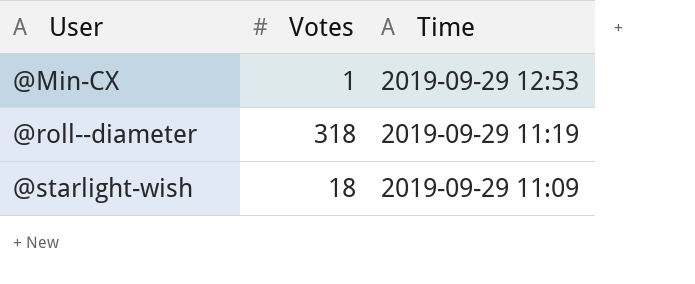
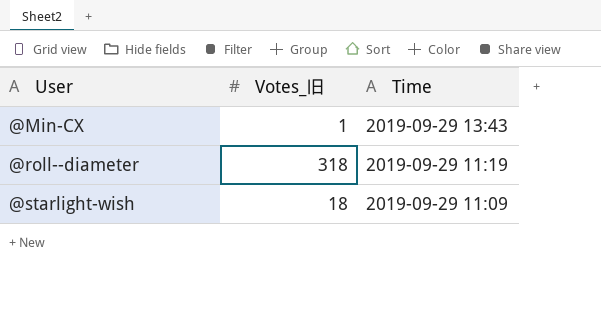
column name: Votes -> Votes_旧
@Min-CX | Time: 2019-09-29 12:53 -> 2019-09-29 13:43

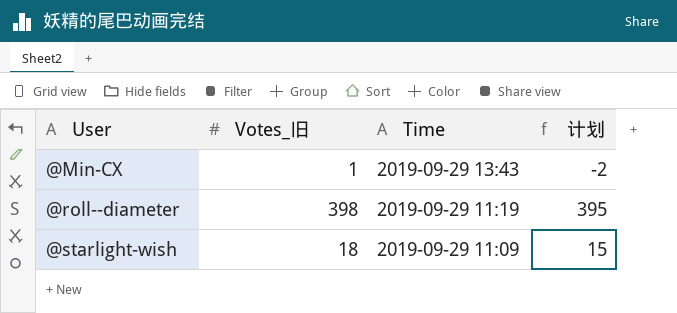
column 计划 | formula: none -> [Votes_旧] - 3
@roll--diameter | Votes_旧: 318 -> 398

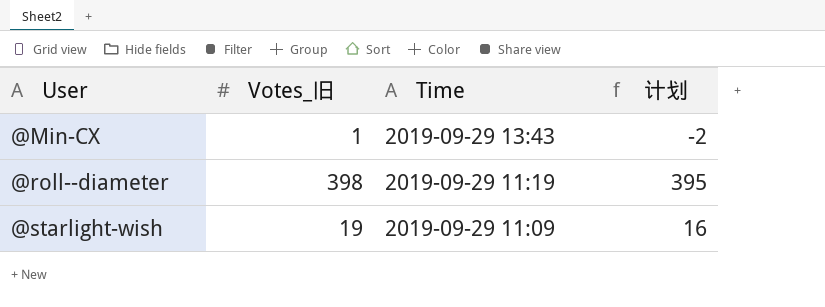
@starlight-wish | Votes_旧: 18 -> 19
@starlight-wish | 计划: 15 -> 16

